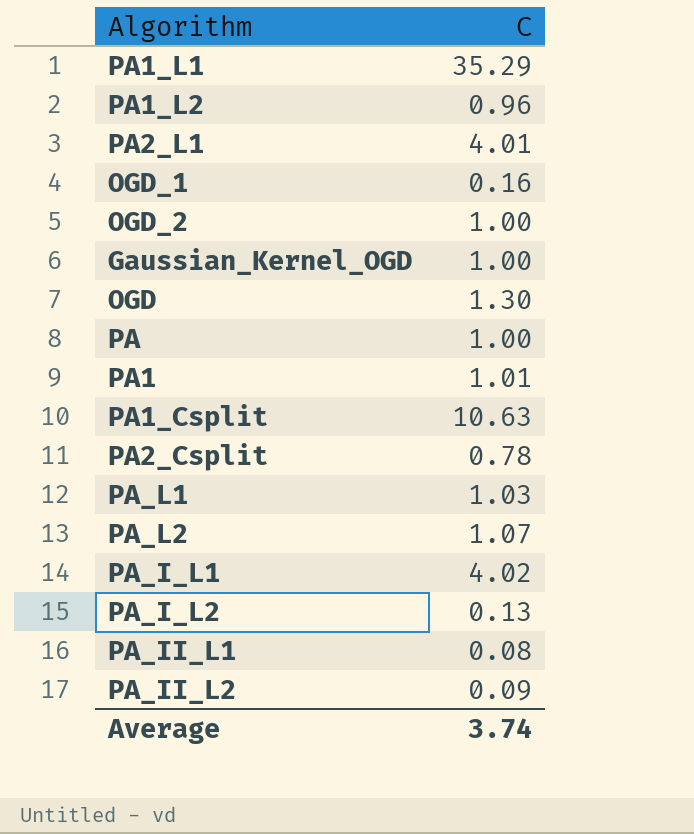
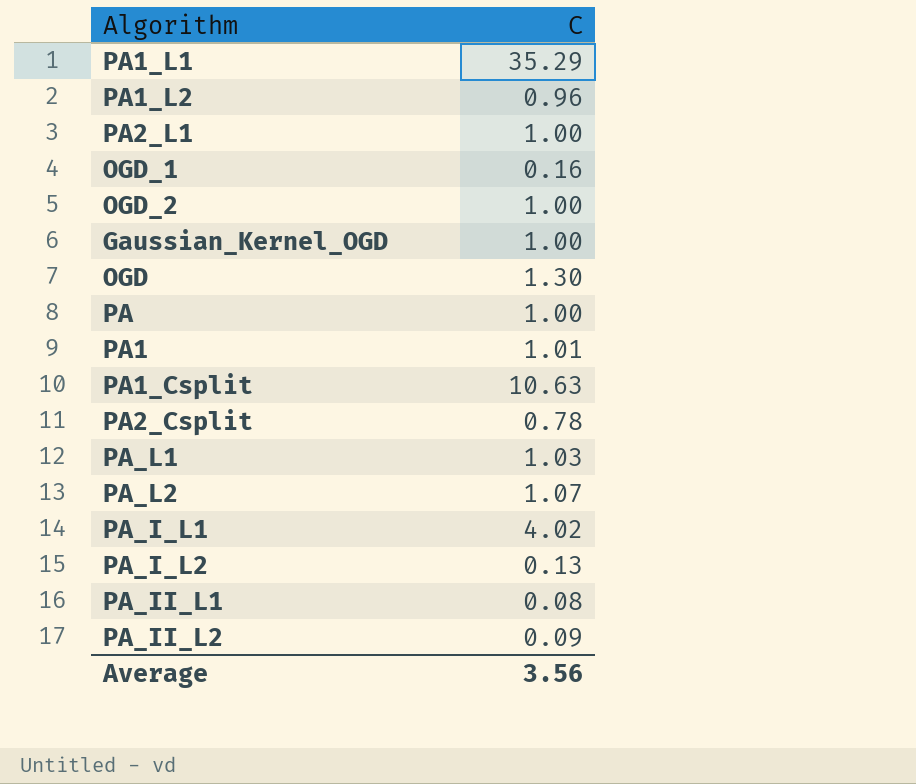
PA2_L1 | C: 4.01 -> 1.00
Average | C: 3.74 -> 3.56

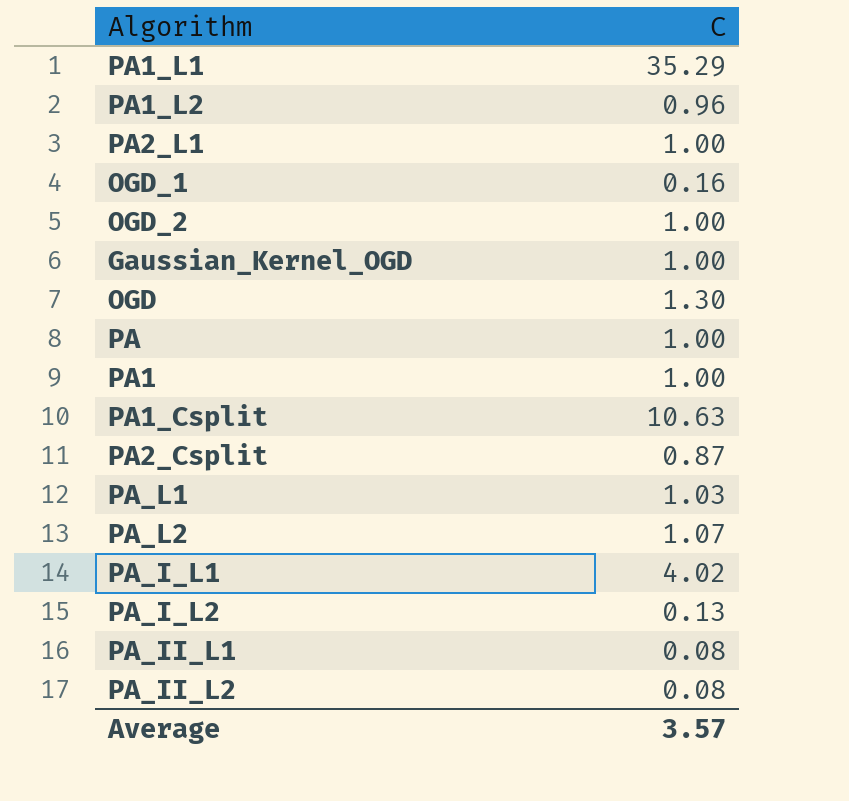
PA1 | C: 1.01 -> 1.00
PA2_Csplit | C: 0.78 -> 0.87
PA_II_L2 | C: 0.09 -> 0.08
Average | C: 3.56 -> 3.57

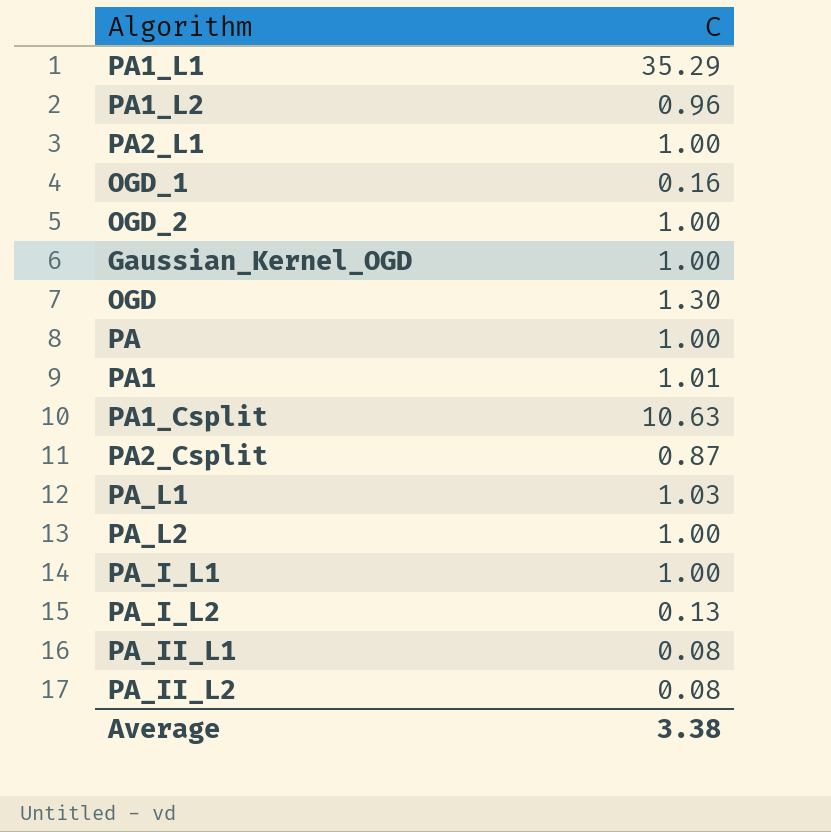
PA1 | C: 1.00 -> 1.01
PA_L2 | C: 1.07 -> 1.00
PA_I_L1 | C: 4.02 -> 1.00
Average | C: 3.57 -> 3.38

